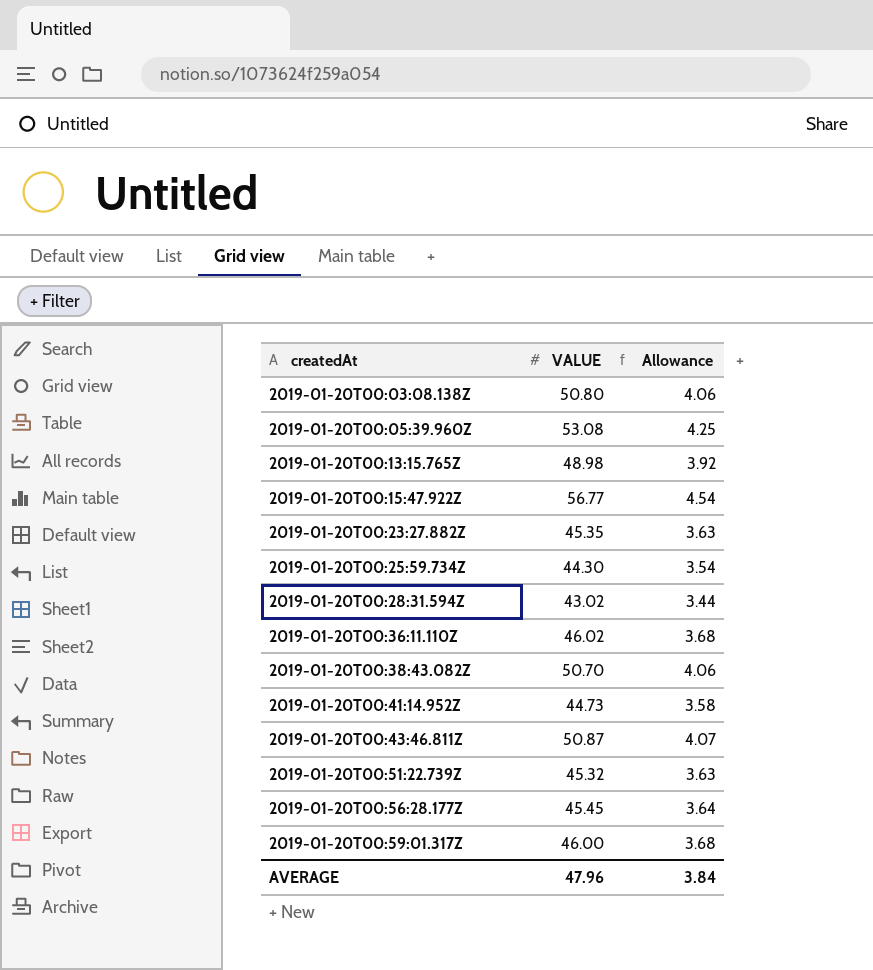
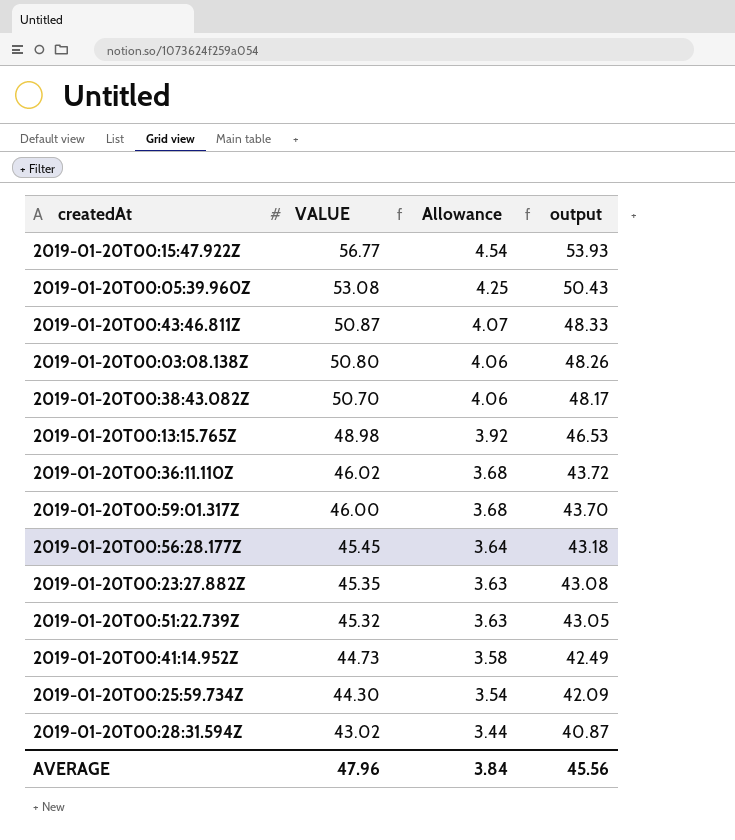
row order: createdAt ascending -> VALUE descending
column output | formula: none -> [VALUE] * 0.95

